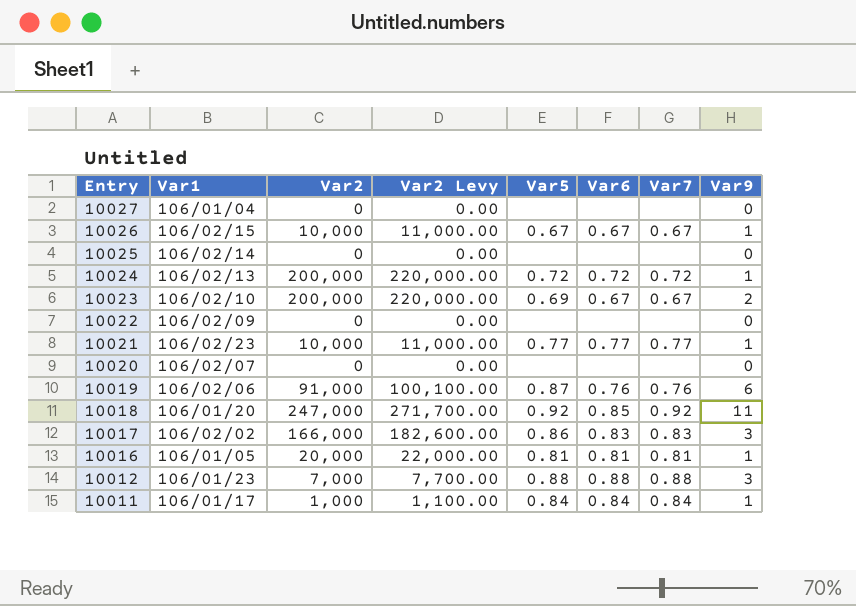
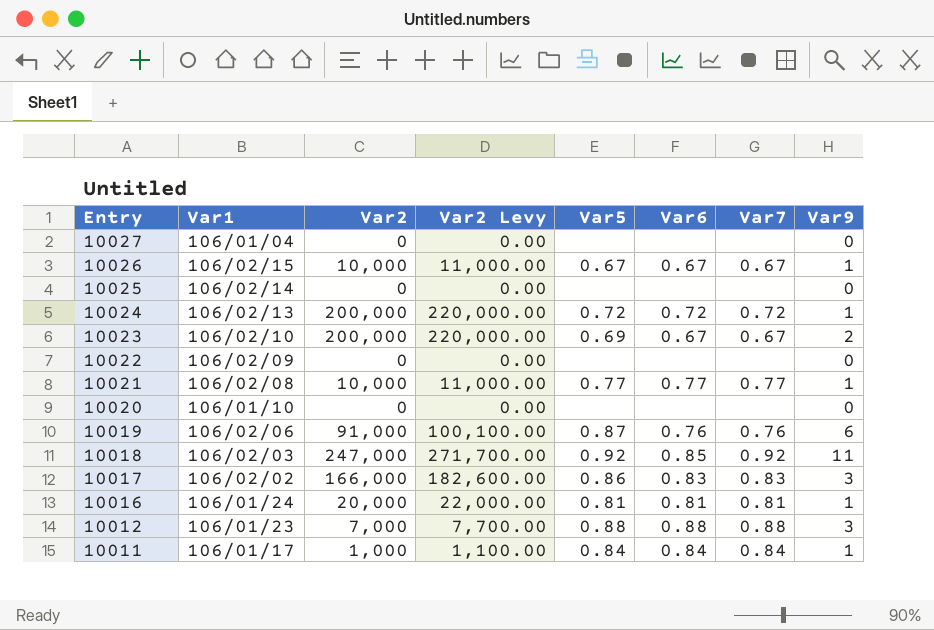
10021 | Var1: 106/02/23 -> 106/02/08
10020 | Var1: 106/02/07 -> 106/01/10
10018 | Var1: 106/01/20 -> 106/02/03
10016 | Var1: 106/01/05 -> 106/01/24

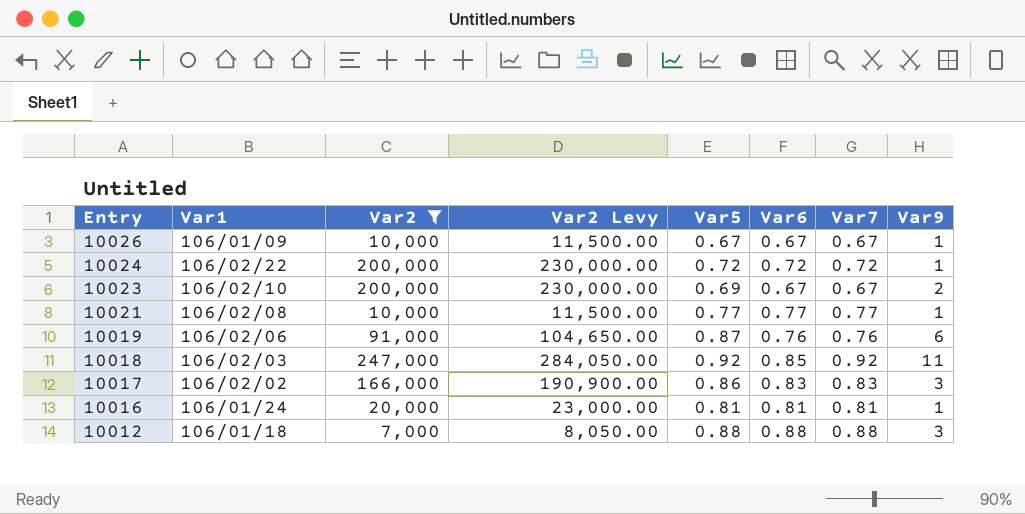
filter: none -> Var2 >= 7,000
column Var2 Levy | formula: [Var2] * 1.1 -> [Var2] * 1.15
10026 | Var1: 106/02/15 -> 106/01/09
10024 | Var1: 106/02/13 -> 106/02/22
10012 | Var1: 106/01/23 -> 106/01/18

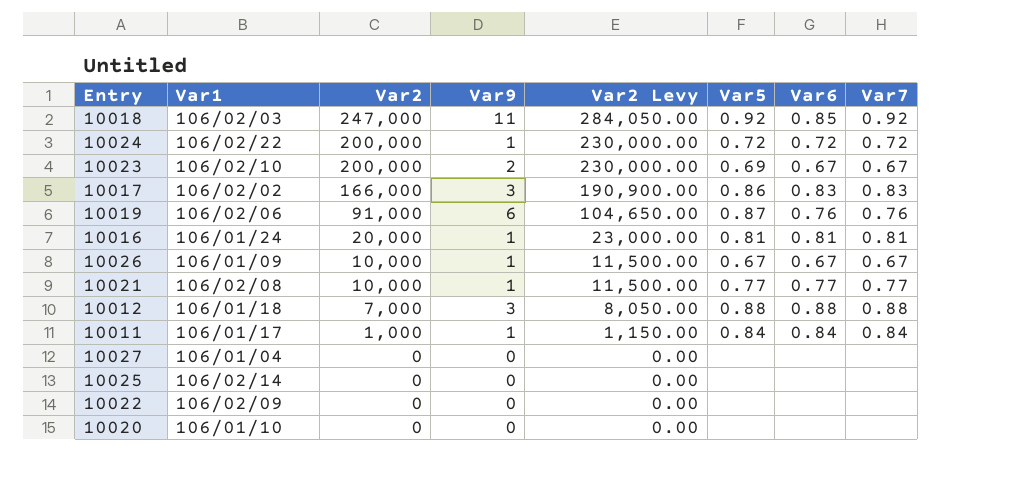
filter: Var2 >= 7,000 -> none
row order: Entry descending -> Var2 descending
column Var9 | position: 8 -> 4

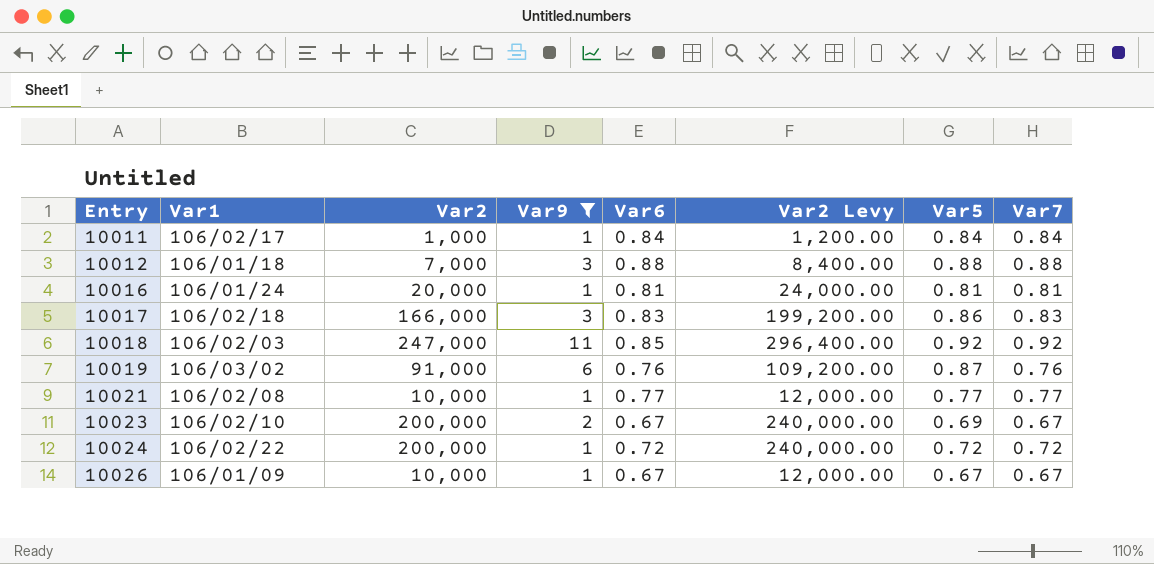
filter: none -> Var9 != 0
row order: Var2 descending -> Entry ascending
column Var6 | position: 7 -> 5
column Var2 Levy | formula: [Var2] * 1.15 -> [Var2] * 1.2
10011 | Var1: 106/01/17 -> 106/02/17
10017 | Var1: 106/02/02 -> 106/02/18
10019 | Var1: 106/02/06 -> 106/03/02

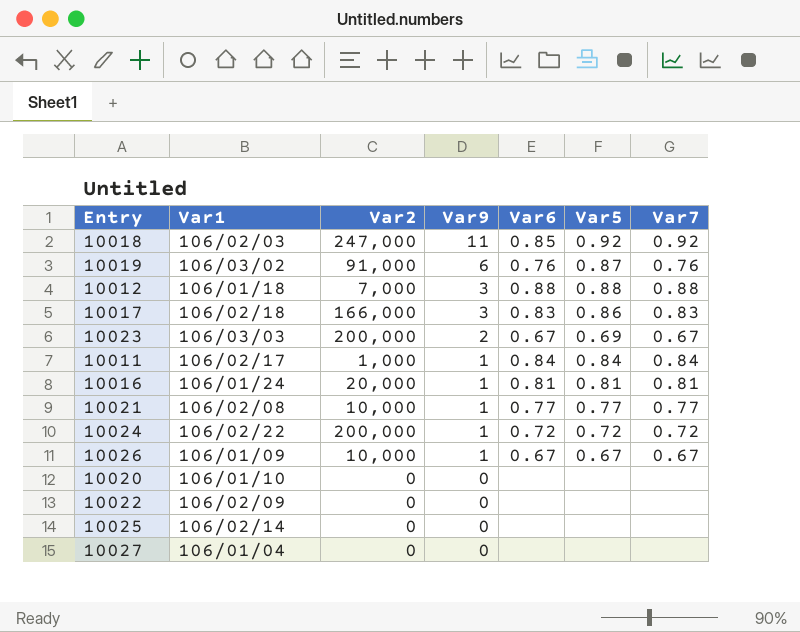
filter: Var9 != 0 -> none
row order: Entry ascending -> Var9 descending
column Var2 Levy | formula: [Var2] * 1.2 -> none
10023 | Var1: 106/02/10 -> 106/03/03

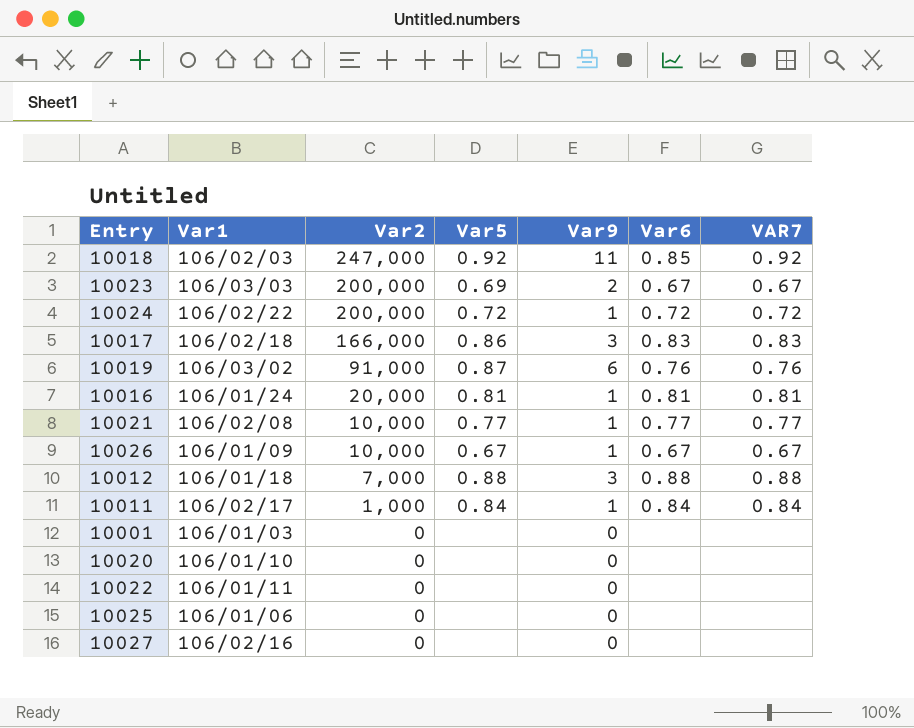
row order: Var9 descending -> Var2 descending
column Var5 | position: 6 -> 4
column name: Var7 -> VAR7
row 10001: none -> 106/01/03 | 0 | none | 0 | none | none
10022 | Var1: 106/02/09 -> 106/01/11
10025 | Var1: 106/02/14 -> 106/01/06
10027 | Var1: 106/01/04 -> 106/02/16

